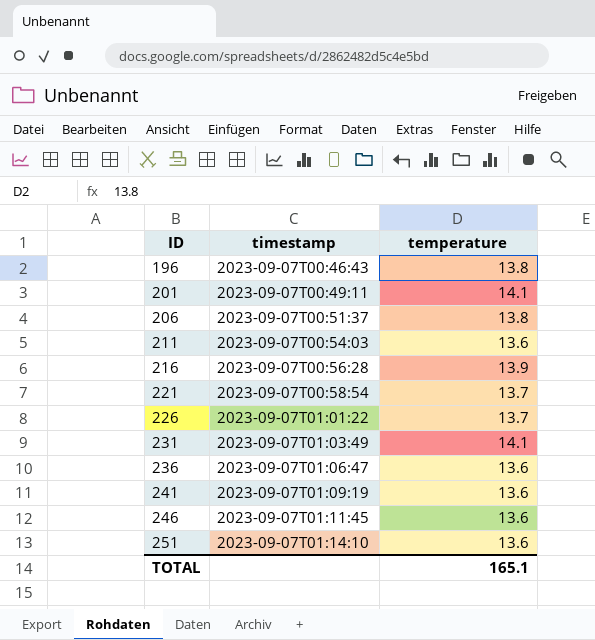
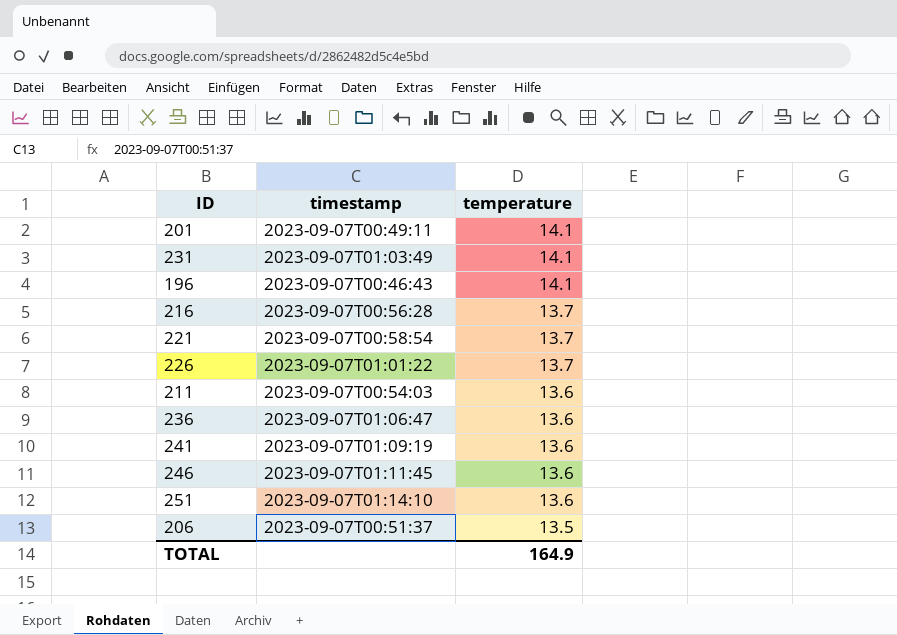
row order: ID ascending -> temperature descending
196 | temperature: 13.8 -> 14.1
216 | temperature: 13.9 -> 13.7
206 | temperature: 13.8 -> 13.5
TOTAL | temperature: 165.1 -> 164.9

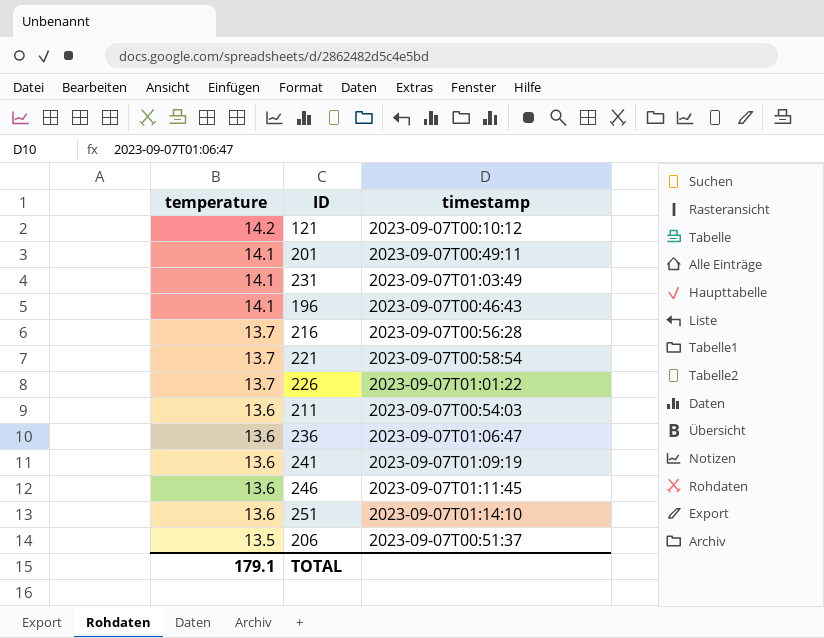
column temperature | position: 3 -> 1
row 121: none -> 14.2 | 2023-09-07T00:10:12
TOTAL | temperature: 164.9 -> 179.1

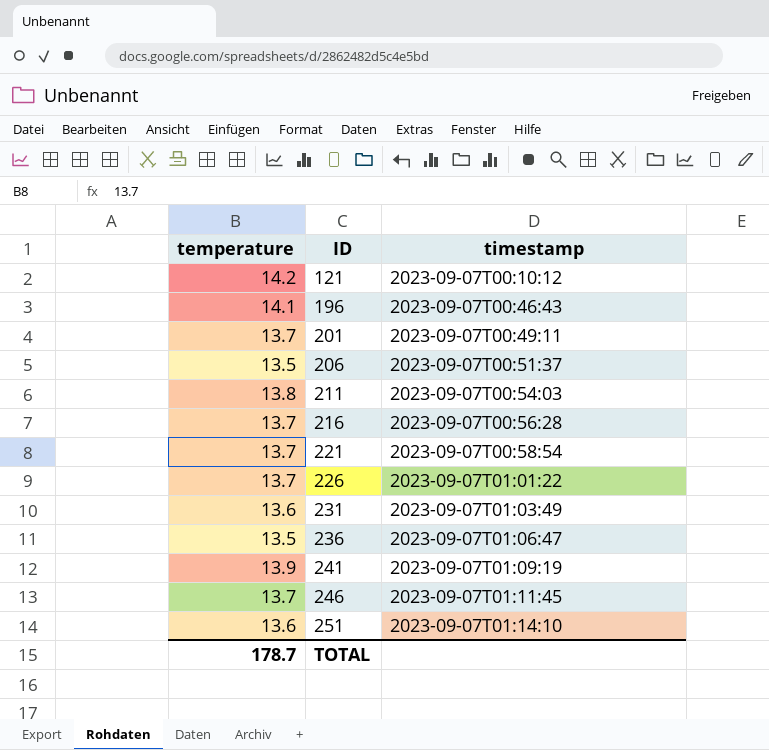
row order: temperature descending -> ID ascending
201 | temperature: 14.1 -> 13.7
211 | temperature: 13.6 -> 13.8
231 | temperature: 14.1 -> 13.6
236 | temperature: 13.6 -> 13.5
241 | temperature: 13.6 -> 13.9
246 | temperature: 13.6 -> 13.7
TOTAL | temperature: 179.1 -> 178.7

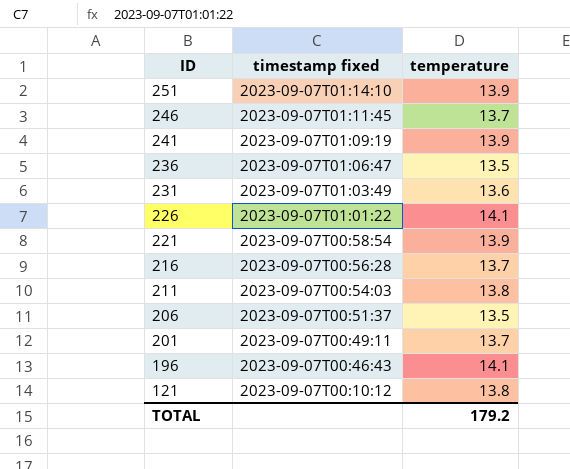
row order: ID ascending -> ID descending
column name: timestamp -> timestamp fixed
column temperature | position: 1 -> 3
251 | temperature: 13.6 -> 13.9
226 | temperature: 13.7 -> 14.1
221 | temperature: 13.7 -> 13.9
121 | temperature: 14.2 -> 13.8
TOTAL | temperature: 178.7 -> 179.2

